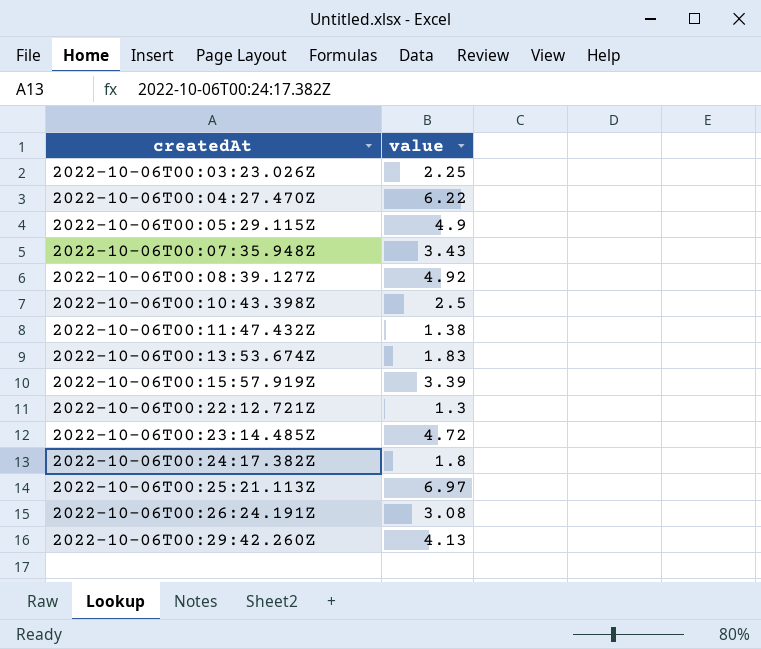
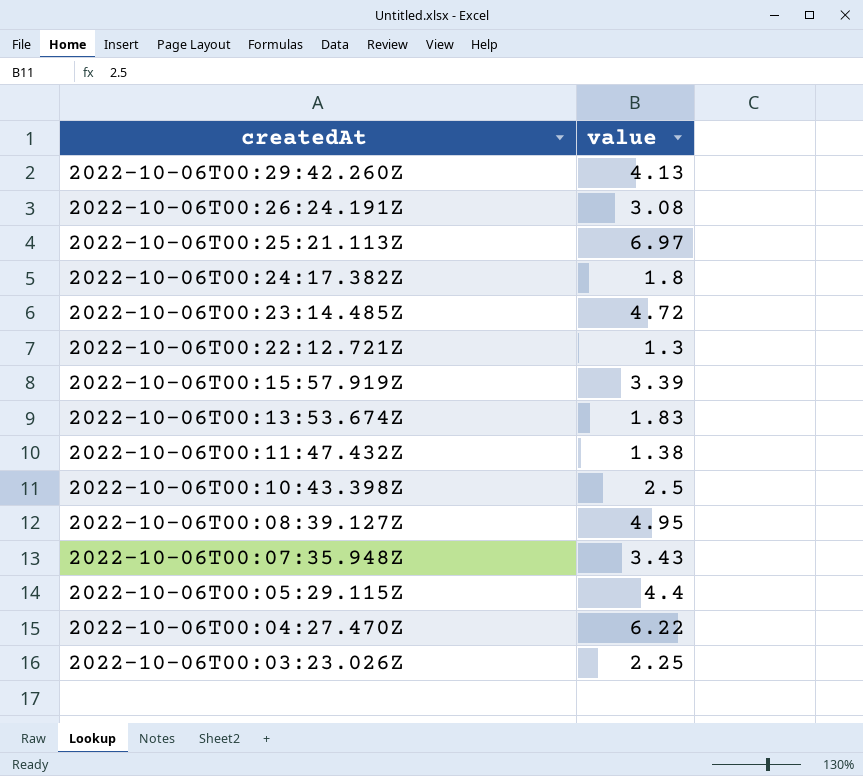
row order: createdAt ascending -> createdAt descending
2022-10-06T00:08:39.127Z | value: 4.92 -> 4.95
2022-10-06T00:05:29.115Z | value: 4.9 -> 4.4

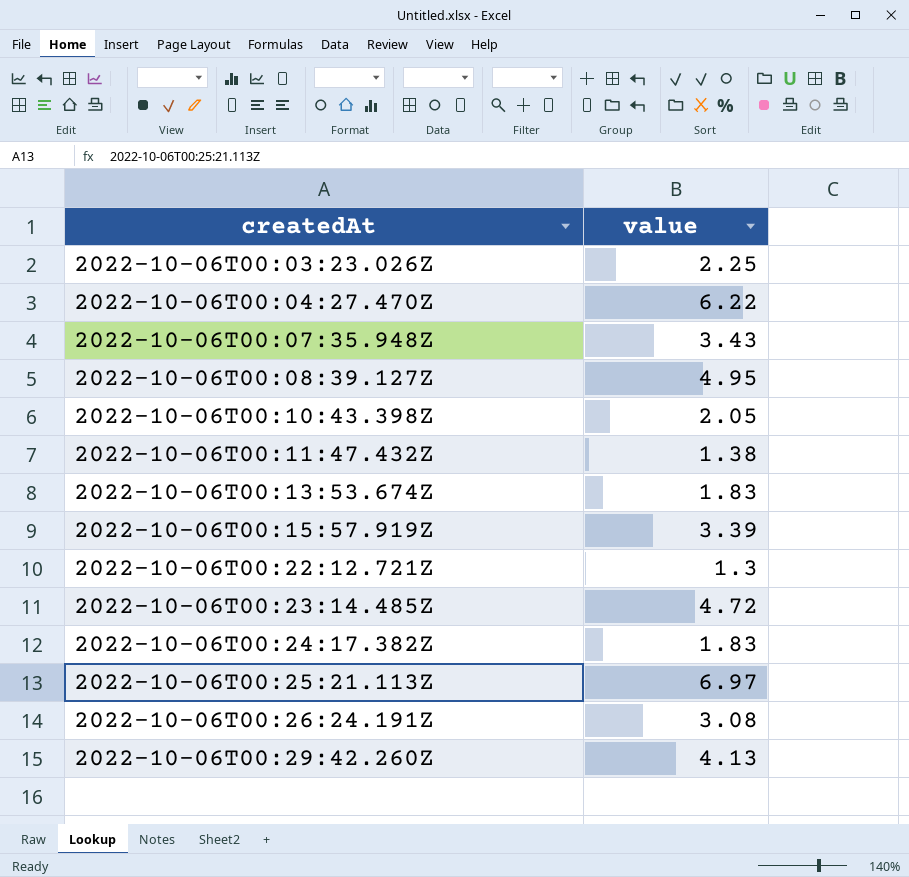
row order: createdAt descending -> createdAt ascending
row 2022-10-06T00:05:29.115Z: 4.4 -> none
2022-10-06T00:10:43.398Z | value: 2.5 -> 2.05
2022-10-06T00:24:17.382Z | value: 1.8 -> 1.83

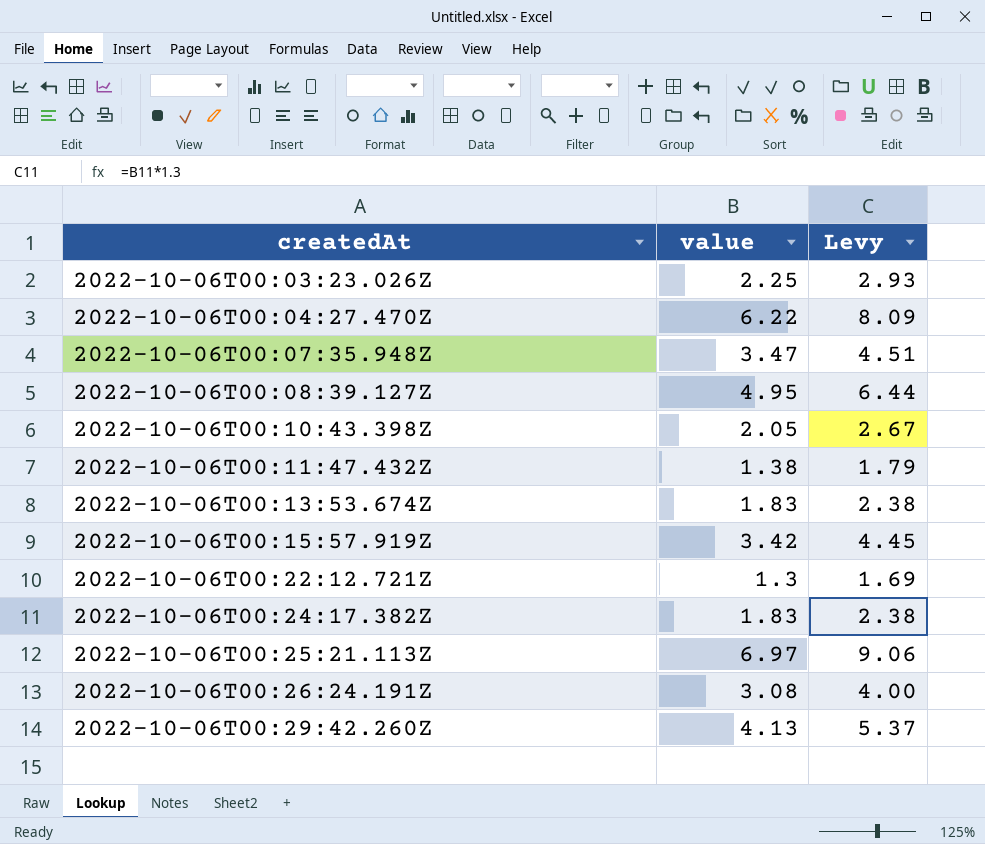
column Levy | formula: none -> [value] * 1.3
row 2022-10-06T00:23:14.485Z: 4.72 -> none
2022-10-06T00:07:35.948Z | value: 3.43 -> 3.47
2022-10-06T00:15:57.919Z | value: 3.39 -> 3.42

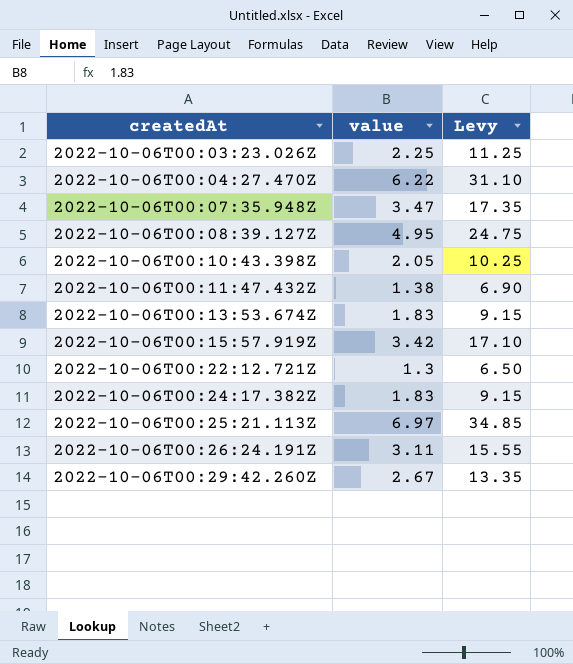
column Levy | formula: [value] * 1.3 -> [value] * 5
2022-10-06T00:26:24.191Z | value: 3.08 -> 3.11
2022-10-06T00:29:42.260Z | value: 4.13 -> 2.67

